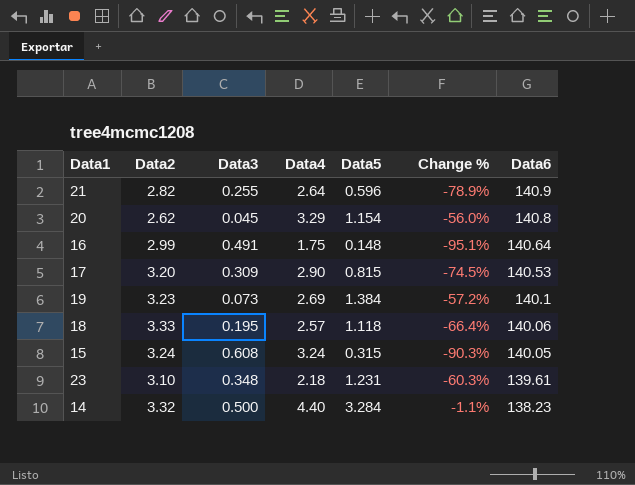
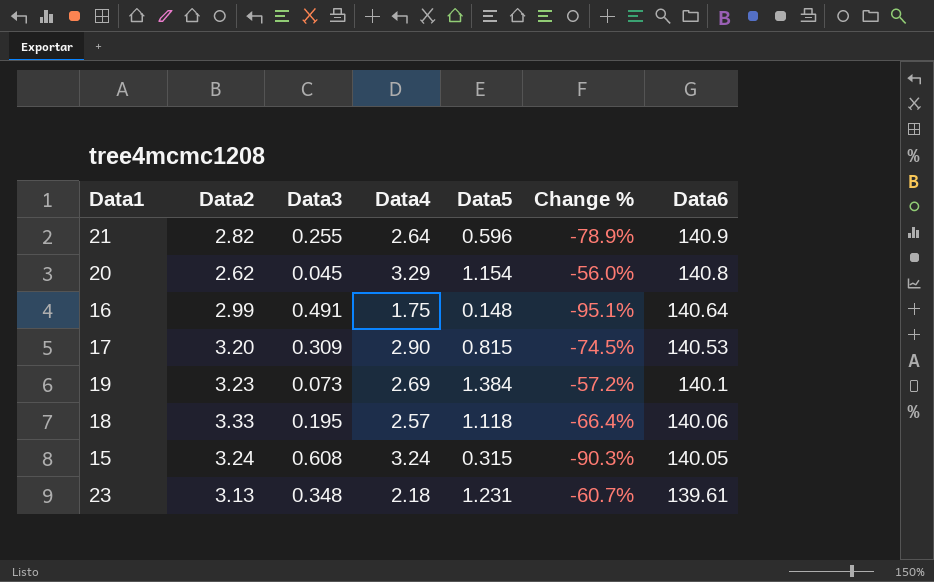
row 14: 3.32 | 0.500 | 4.40 | 3.284 | -1.1% | 138.23 -> none
23 | Data2: 3.10 -> 3.13
23 | Change %: -60.3% -> -60.7%

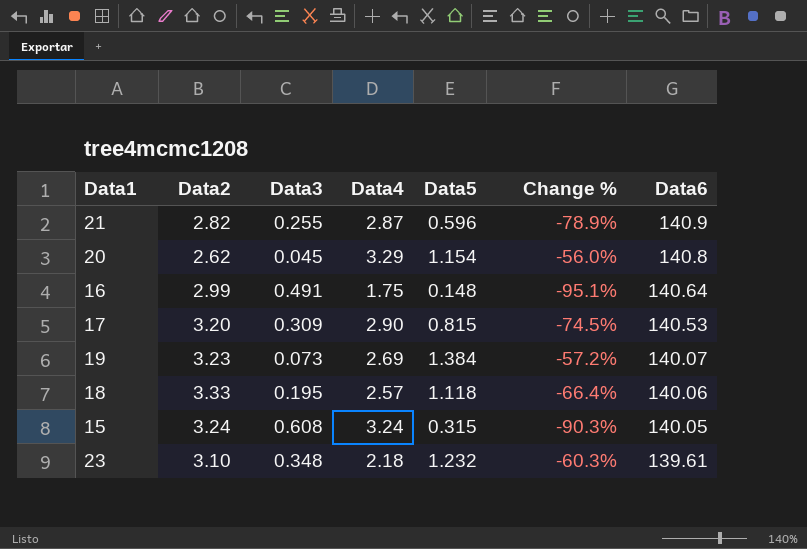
21 | Data4: 2.64 -> 2.87
19 | Data6: 140.1 -> 140.07
23 | Data2: 3.13 -> 3.10
23 | Data5: 1.231 -> 1.232
23 | Change %: -60.7% -> -60.3%

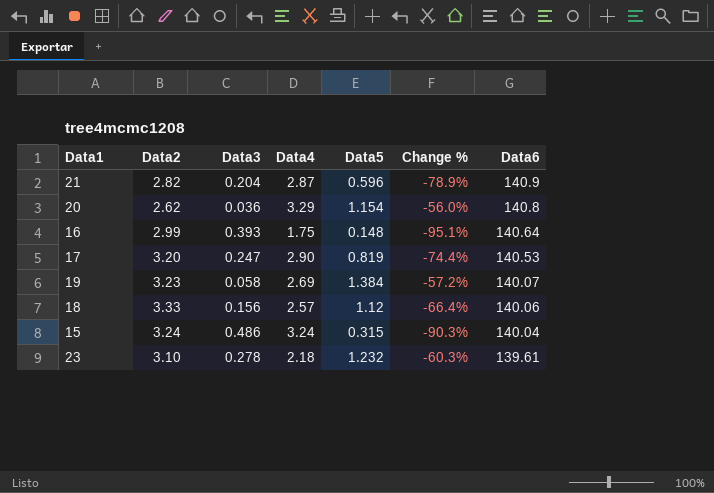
21 | Data3: 0.255 -> 0.204
20 | Data3: 0.045 -> 0.036
16 | Data3: 0.491 -> 0.393
17 | Data3: 0.309 -> 0.247
17 | Data5: 0.815 -> 0.819
17 | Change %: -74.5% -> -74.4%
19 | Data3: 0.073 -> 0.058
18 | Data3: 0.195 -> 0.156
18 | Data5: 1.118 -> 1.12
15 | Data3: 0.608 -> 0.486
15 | Data6: 140.05 -> 140.04
23 | Data3: 0.348 -> 0.278

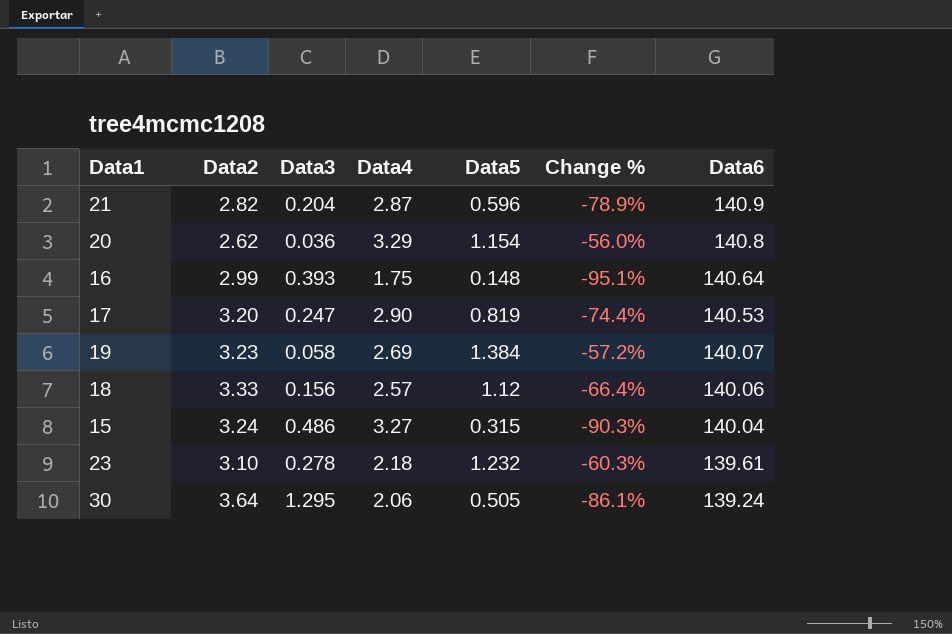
15 | Data4: 3.24 -> 3.27
row 30: none -> 3.64 | 1.295 | 2.06 | 0.505 | -86.1% | 139.24

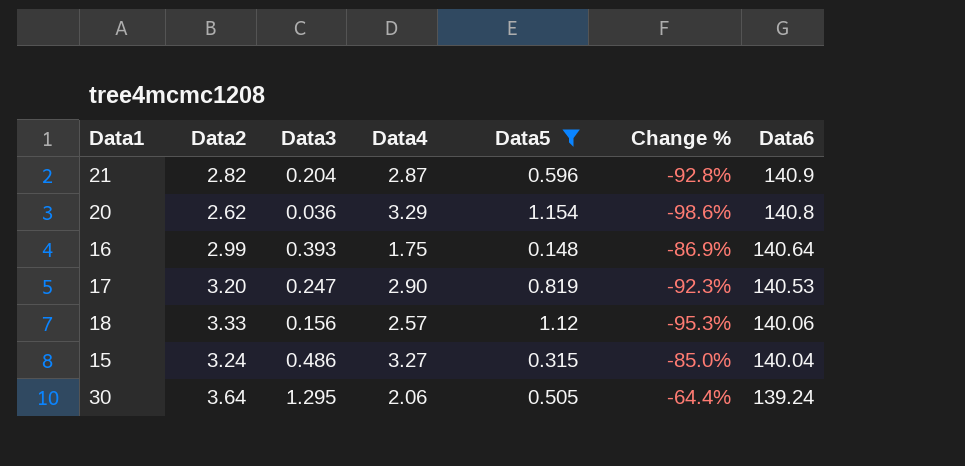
filter: none -> Data5 <= 1.154
column Change % | formula: ([Data5] - [Data2]) / [Data2] -> ([Data3] - [Data2]) / [Data2]

